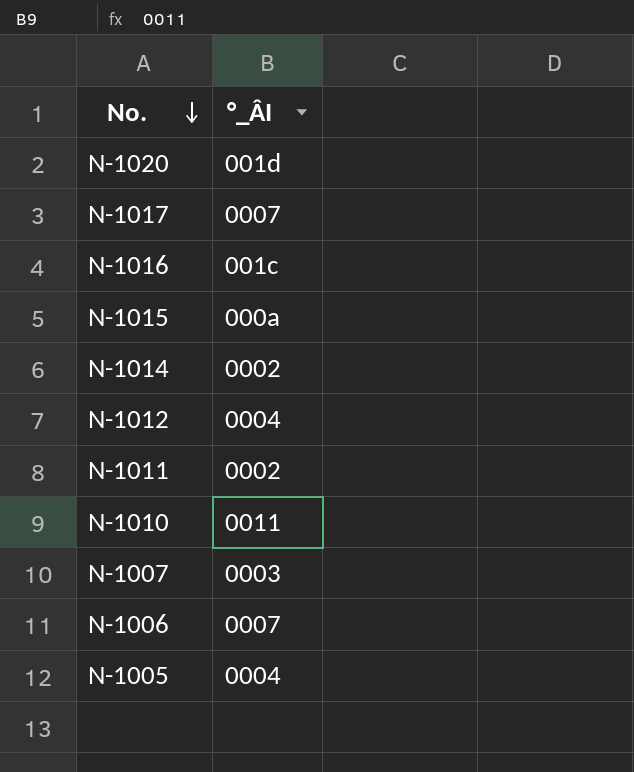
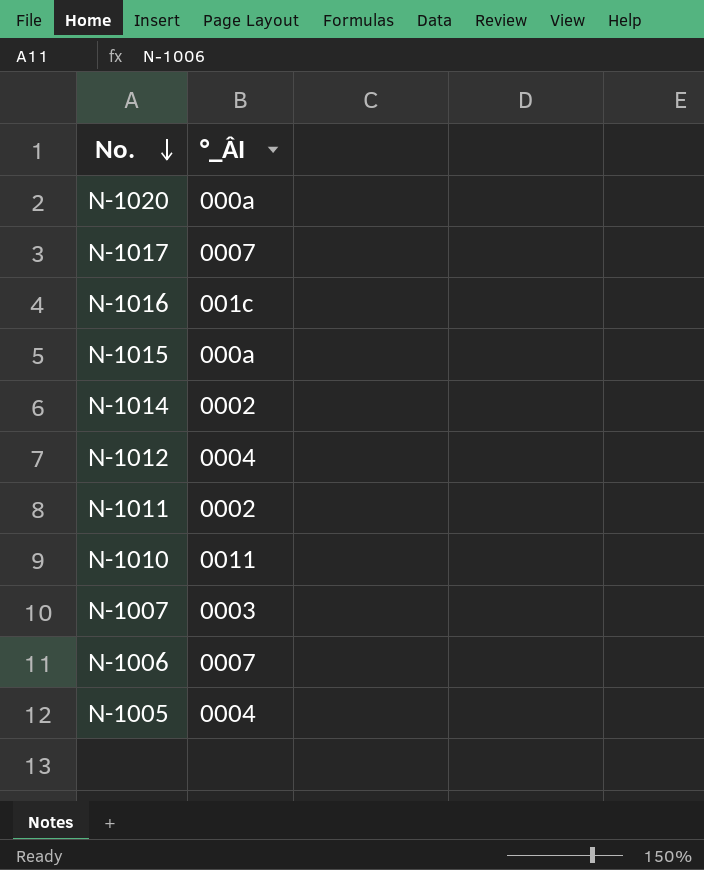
N-1020 | °_ÂI: 001d -> 000a

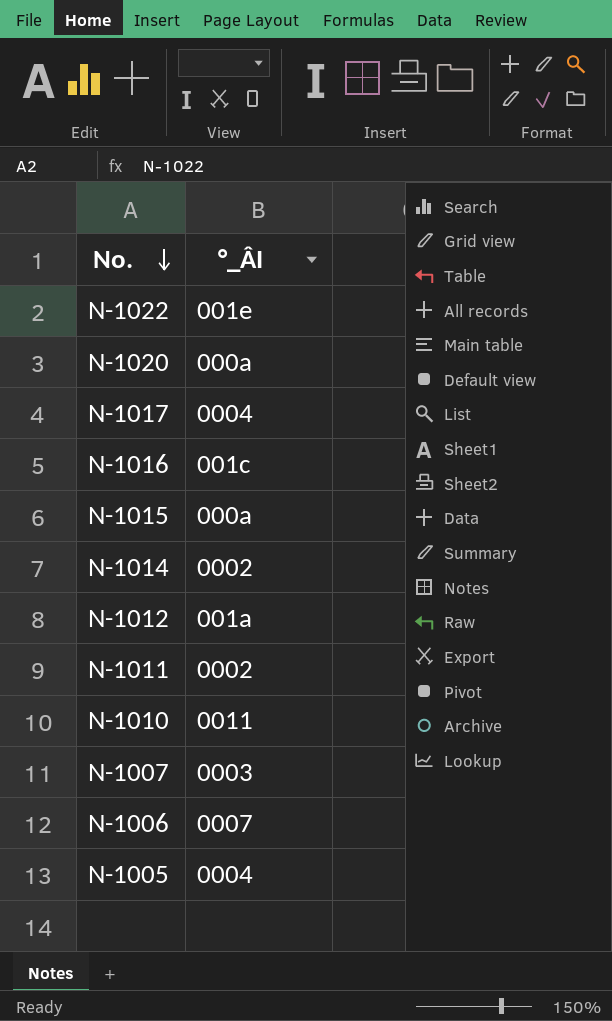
row N-1022: none -> 001e
N-1017 | °_ÂI: 0007 -> 0004
N-1012 | °_ÂI: 0004 -> 001a

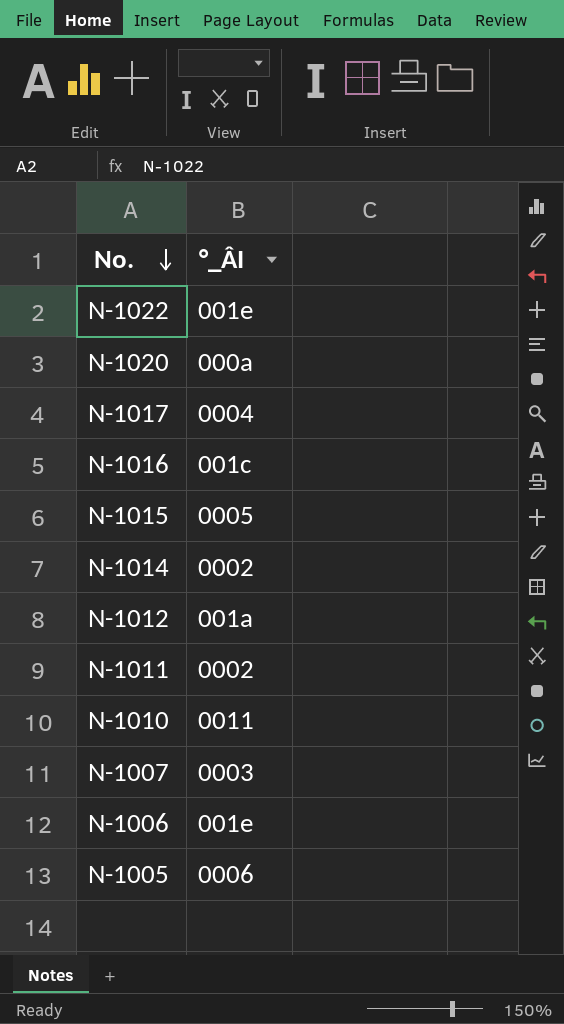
N-1015 | °_ÂI: 000a -> 0005
N-1006 | °_ÂI: 0007 -> 001e
N-1005 | °_ÂI: 0004 -> 0006

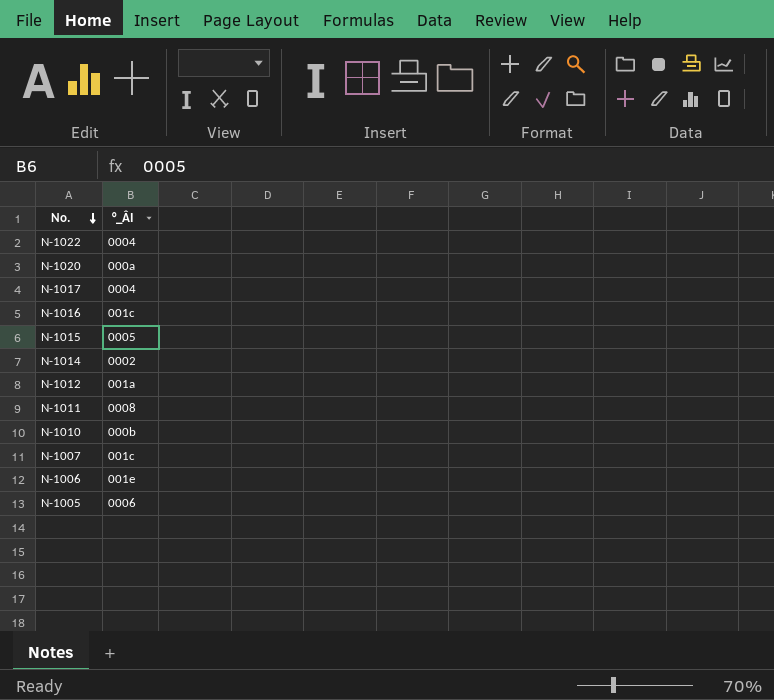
N-1022 | °_ÂI: 001e -> 0004
N-1011 | °_ÂI: 0002 -> 0008
N-1010 | °_ÂI: 0011 -> 000b
N-1007 | °_ÂI: 0003 -> 001c

